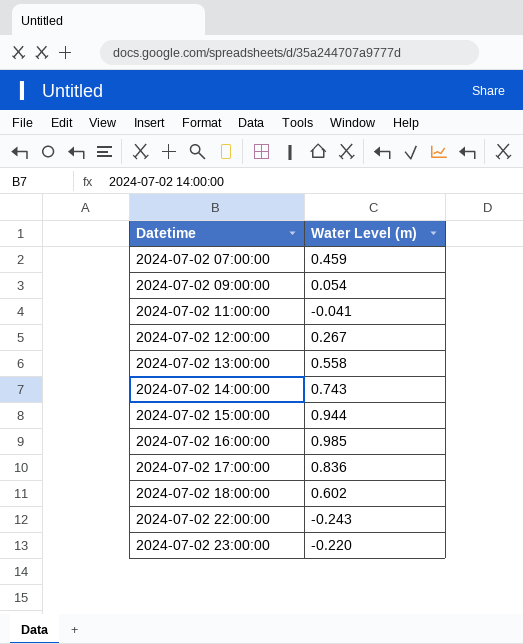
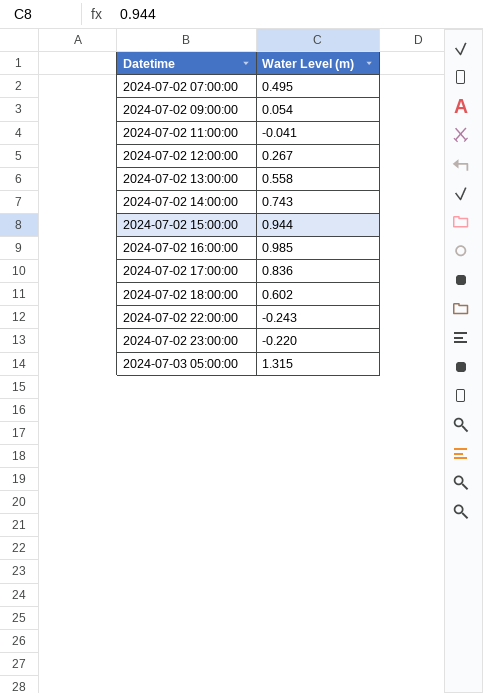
2024-07-02 07:00:00 | Water Level (m): 0.459 -> 0.495
row 2024-07-03 05:00:00: none -> 1.315

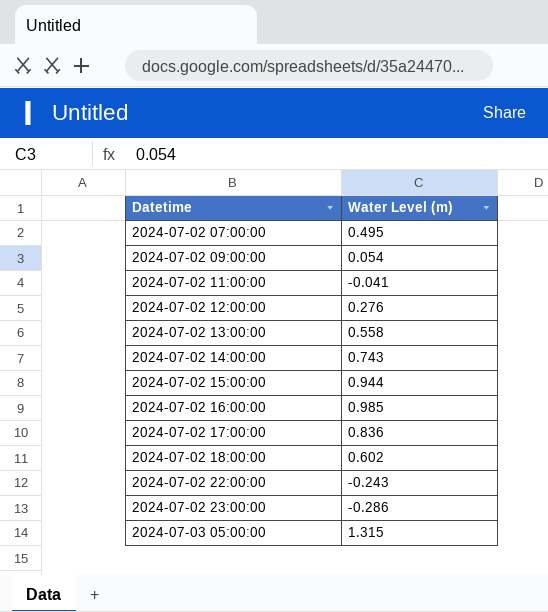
2024-07-02 12:00:00 | Water Level (m): 0.267 -> 0.276
2024-07-02 23:00:00 | Water Level (m): -0.220 -> -0.286

